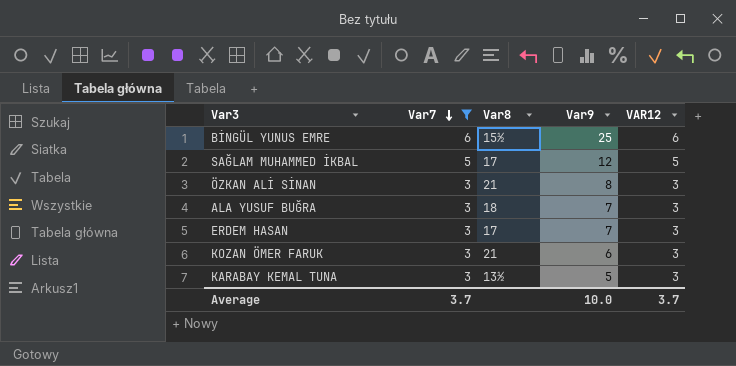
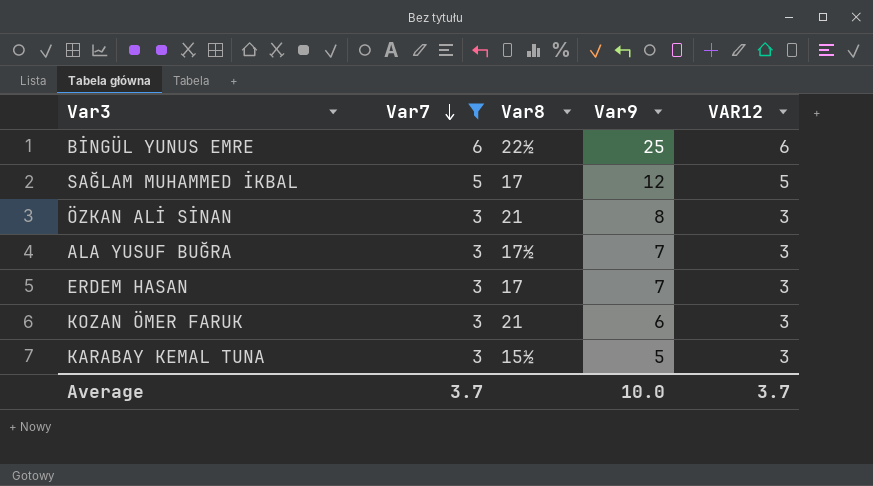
BİNGÜL YUNUS EMRE | Var8: 15½ -> 22½
ALA YUSUF BUĞRA | Var8: 18 -> 17½
KARABAY KEMAL TUNA | Var8: 13½ -> 15½

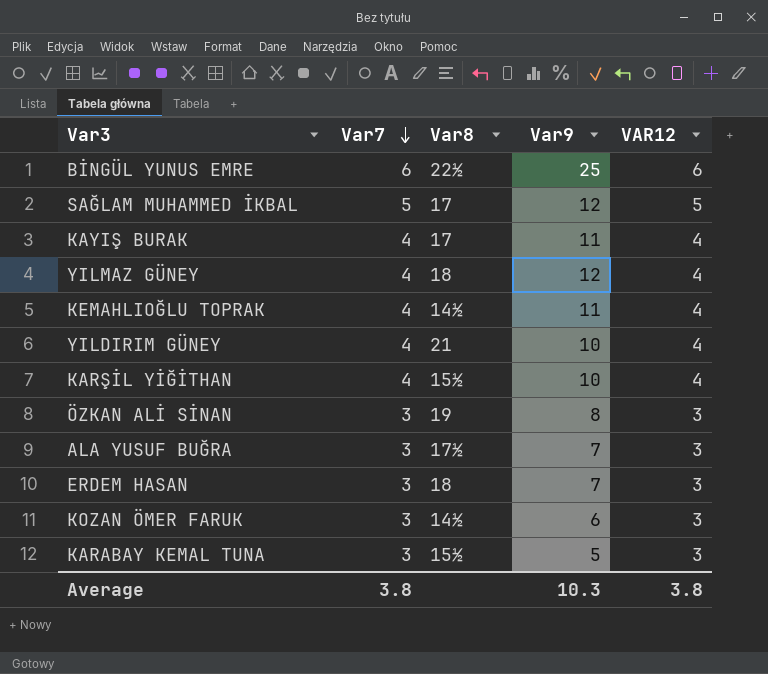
filter: Var7 != 4 -> none
ÖZKAN ALİ SİNAN | Var8: 21 -> 19
ERDEM HASAN | Var8: 17 -> 18
KOZAN ÖMER FARUK | Var8: 21 -> 14½
Average | Var7: 3.7 -> 3.8
Average | Var9: 10.0 -> 10.3
Average | VAR12: 3.7 -> 3.8

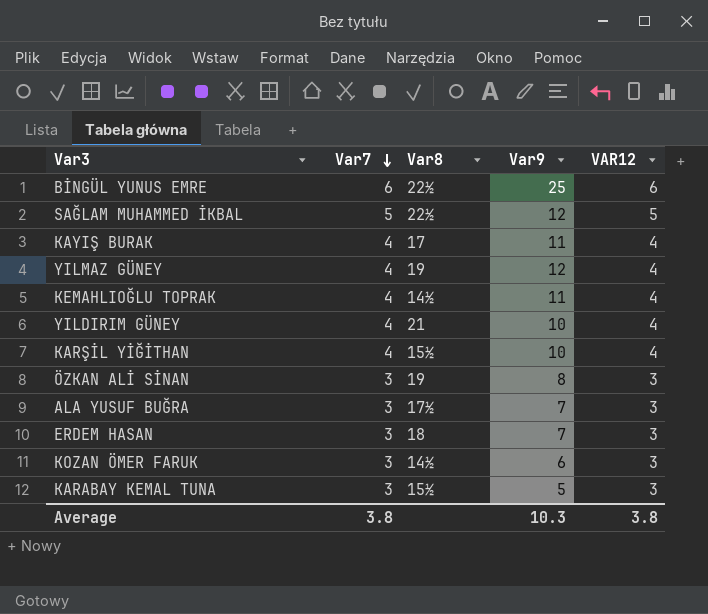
SAĞLAM MUHAMMED İKBAL | Var8: 17 -> 22½
YILMAZ GÜNEY | Var8: 18 -> 19

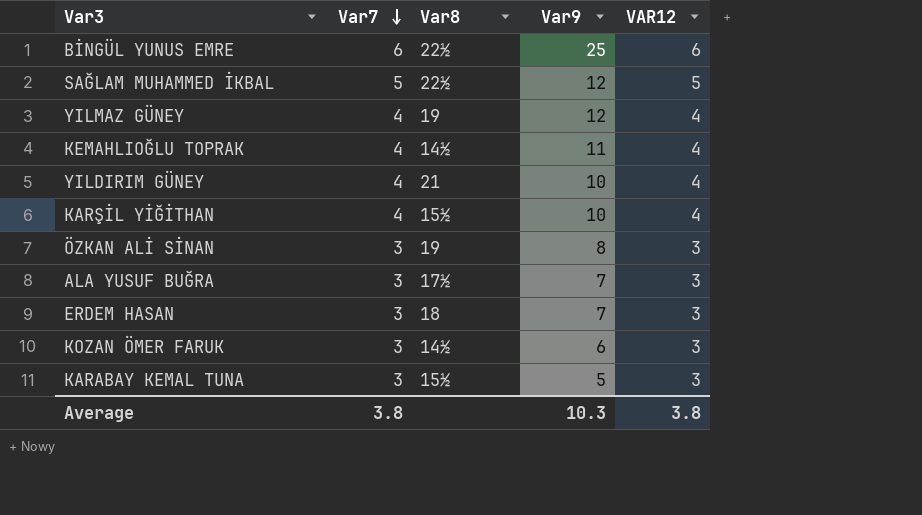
row KAYIŞ BURAK: 4 | 17 | 11 | 4 -> none

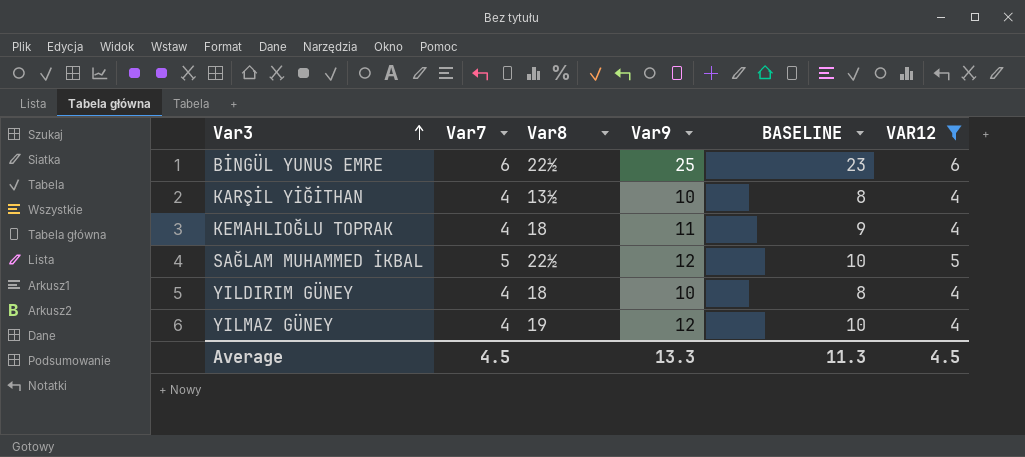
filter: none -> VAR12 != 3
row order: Var7 descending -> Var3 ascending
column BASELINE | formula: none -> [Var9] - 2
KARŞİL YİĞİTHAN | Var8: 15½ -> 13½
KEMAHLIOĞLU TOPRAK | Var8: 14½ -> 18
YILDIRIM GÜNEY | Var8: 21 -> 18
Average | Var7: 3.8 -> 4.5
Average | Var9: 10.3 -> 13.3
Average | VAR12: 3.8 -> 4.5

